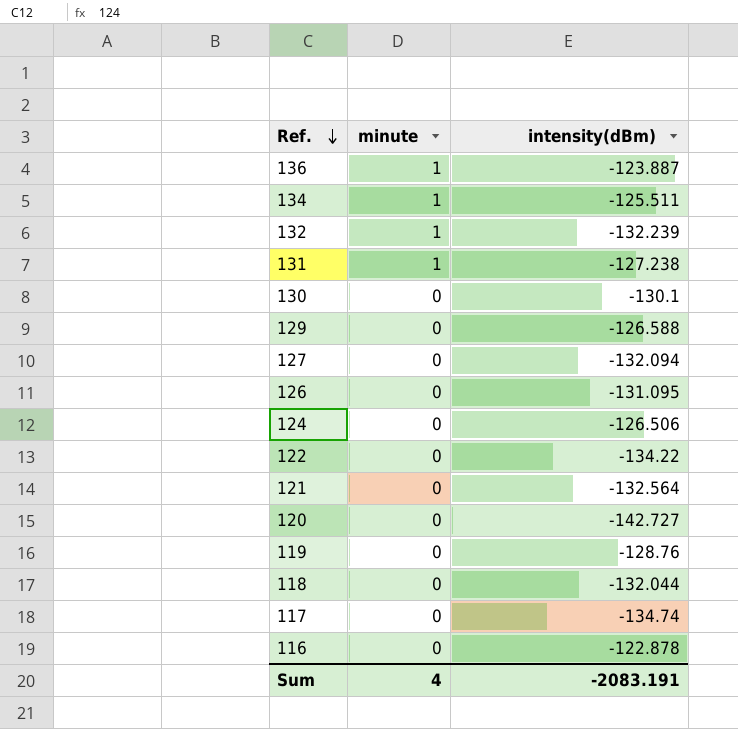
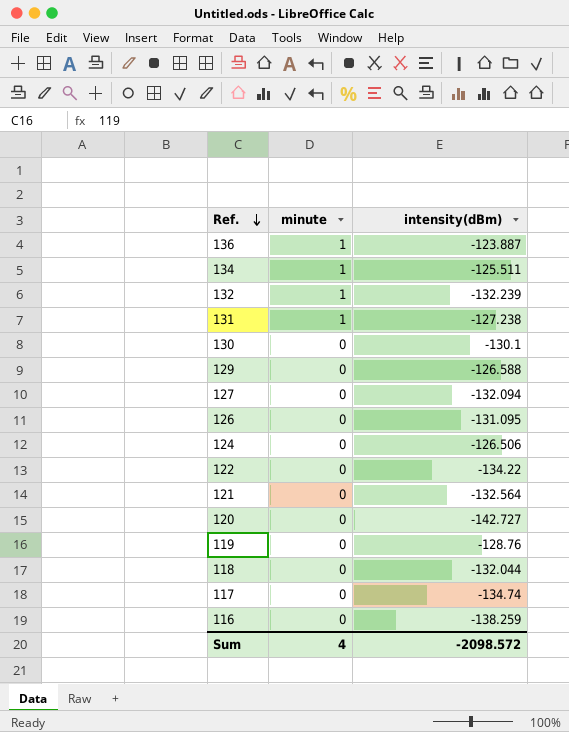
116 | intensity(dBm): -122.878 -> -138.259
Sum | intensity(dBm): -2083.191 -> -2098.572

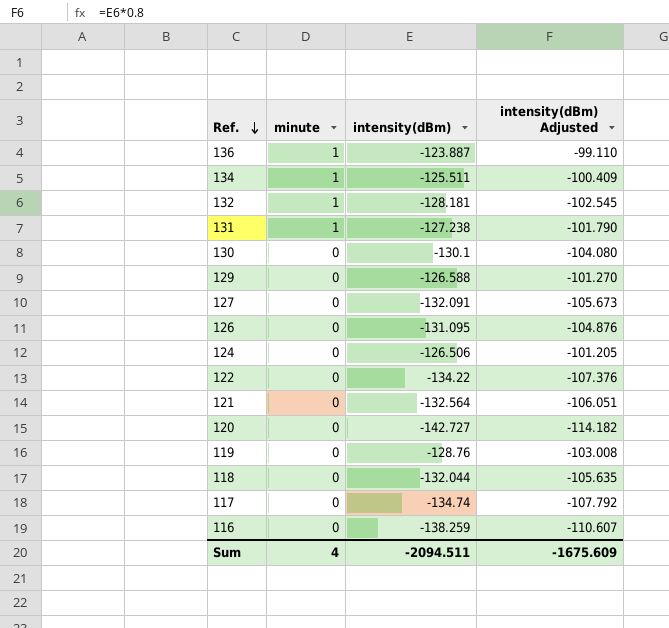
column intensity(dBm) Adjusted | formula: none -> [intensity(dBm)] * 0.8
132 | intensity(dBm): -132.239 -> -128.181
127 | intensity(dBm): -132.094 -> -132.091
Sum | intensity(dBm): -2098.572 -> -2094.511

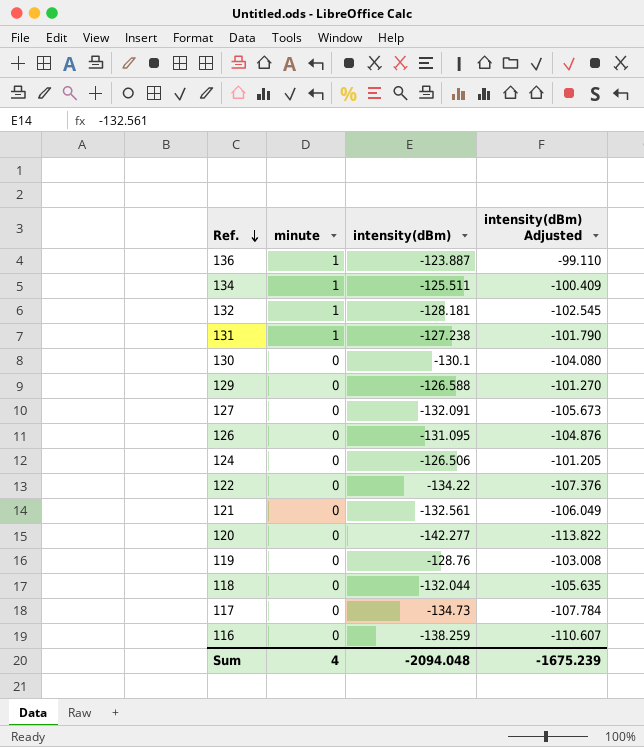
121 | intensity(dBm): -132.564 -> -132.561
121 | intensity(dBm) Adjusted: -106.051 -> -106.049
120 | intensity(dBm): -142.727 -> -142.277
120 | intensity(dBm) Adjusted: -114.182 -> -113.822
117 | intensity(dBm): -134.74 -> -134.73
117 | intensity(dBm) Adjusted: -107.792 -> -107.784
Sum | intensity(dBm): -2094.511 -> -2094.048
Sum | intensity(dBm) Adjusted: -1675.609 -> -1675.239

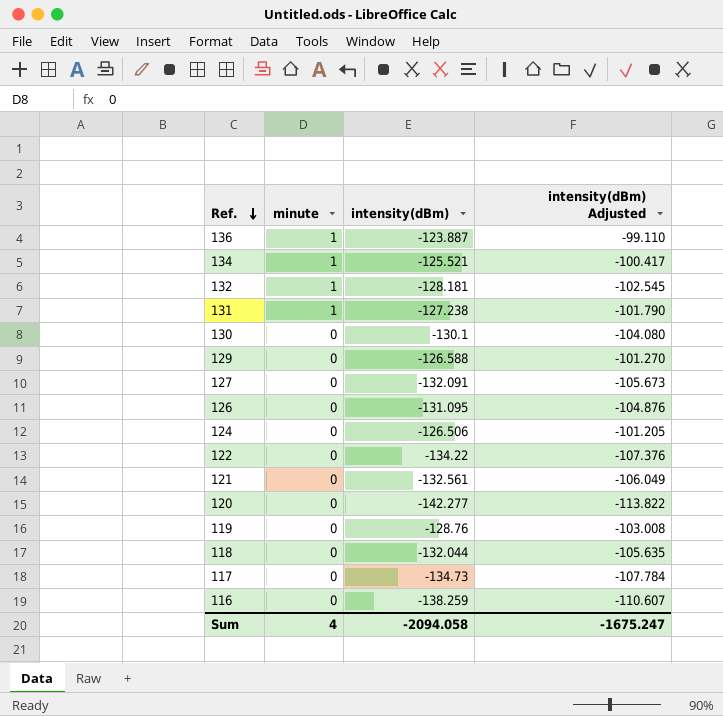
134 | intensity(dBm): -125.511 -> -125.521
134 | intensity(dBm) Adjusted: -100.409 -> -100.417
Sum | intensity(dBm): -2094.048 -> -2094.058
Sum | intensity(dBm) Adjusted: -1675.239 -> -1675.247

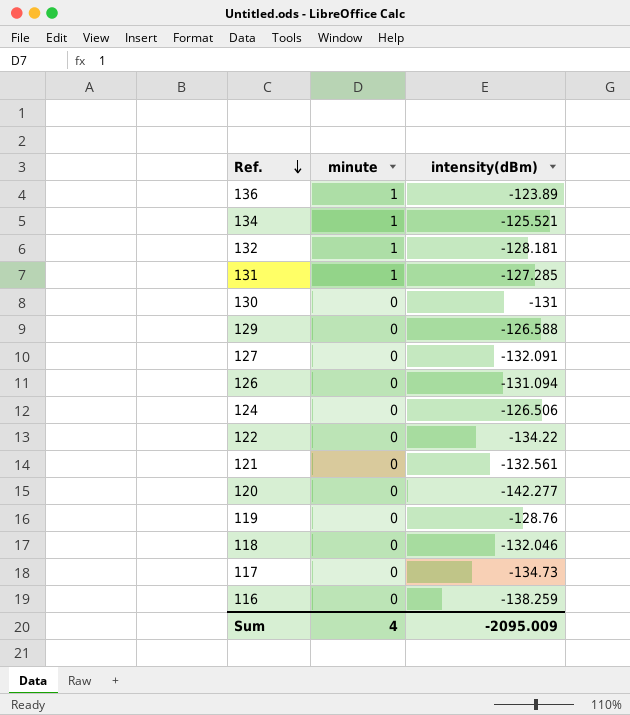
column intensity(dBm) Adjusted | formula: [intensity(dBm)] * 0.8 -> none
136 | intensity(dBm): -123.887 -> -123.89
131 | intensity(dBm): -127.238 -> -127.285
130 | intensity(dBm): -130.1 -> -131
126 | intensity(dBm): -131.095 -> -131.094
118 | intensity(dBm): -132.044 -> -132.046
Sum | intensity(dBm): -2094.058 -> -2095.009

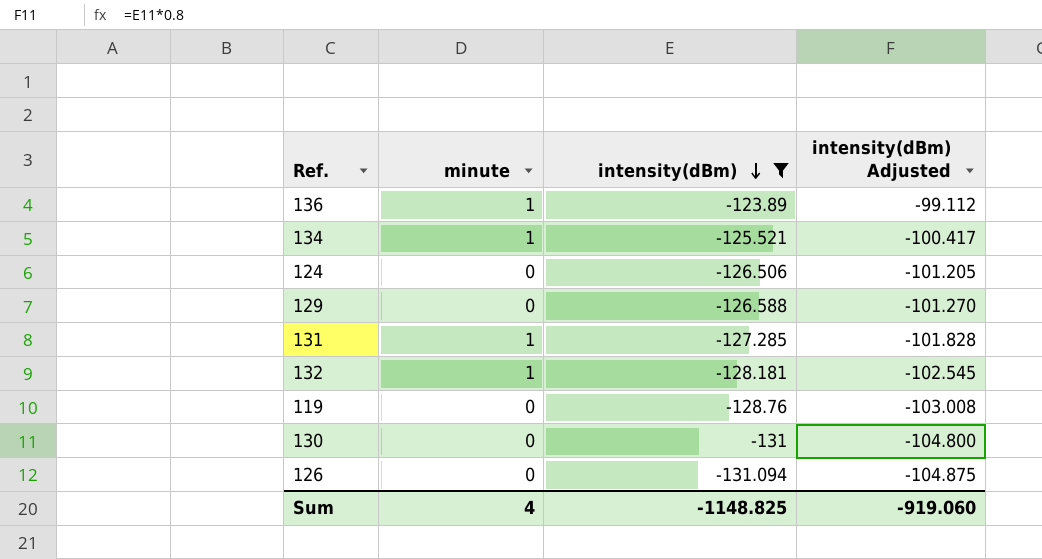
filter: none -> intensity(dBm) >= -131.094
row order: Ref. descending -> intensity(dBm) descending
column intensity(dBm) Adjusted | formula: none -> [intensity(dBm)] * 0.8
Sum | intensity(dBm): -2095.009 -> -1148.825

